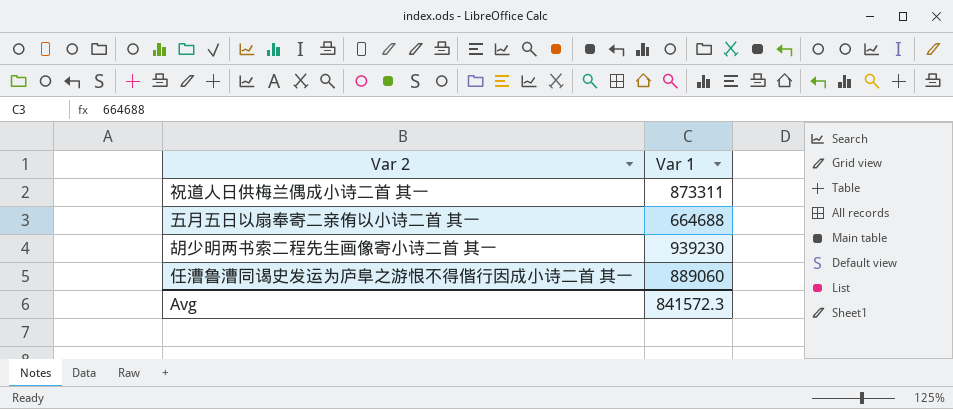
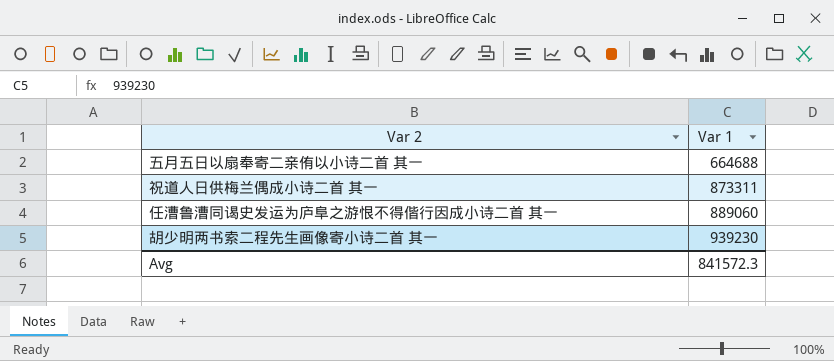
row order: none -> Var 1 ascending

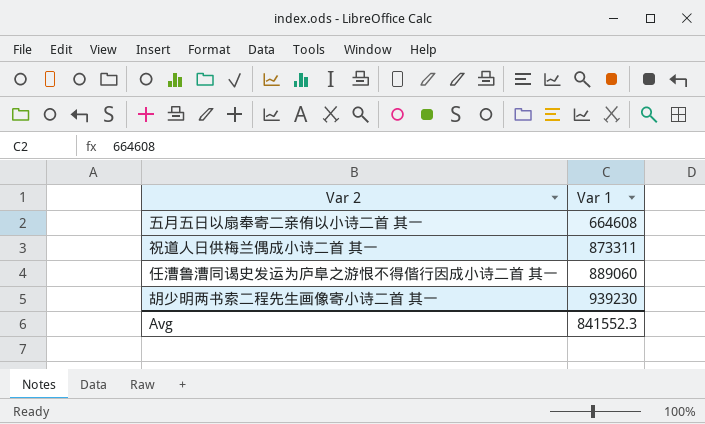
五月五日以扇奉寄二亲侑以小诗二首 其一 | Var 1: 664688 -> 664608
Avg | Var 1: 841572.3 -> 841552.3

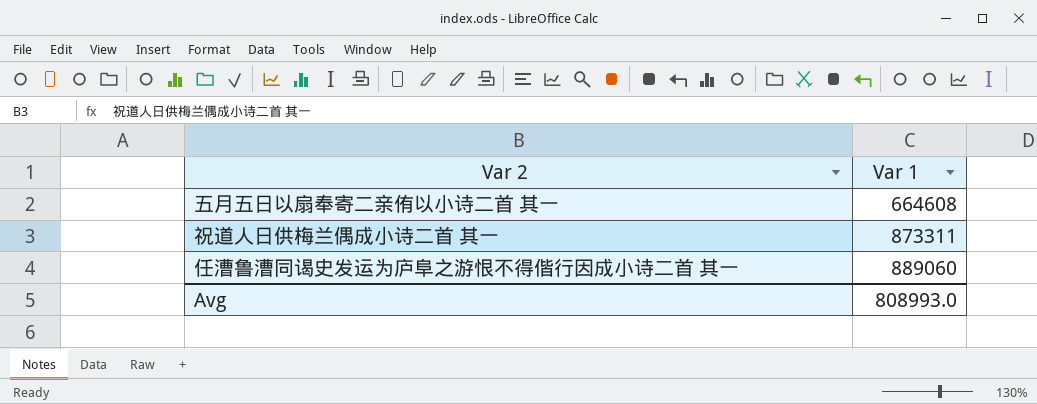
row 胡少明两书索二程先生画像寄小诗二首 其一: 939230 -> none
Avg | Var 1: 841552.3 -> 808993.0

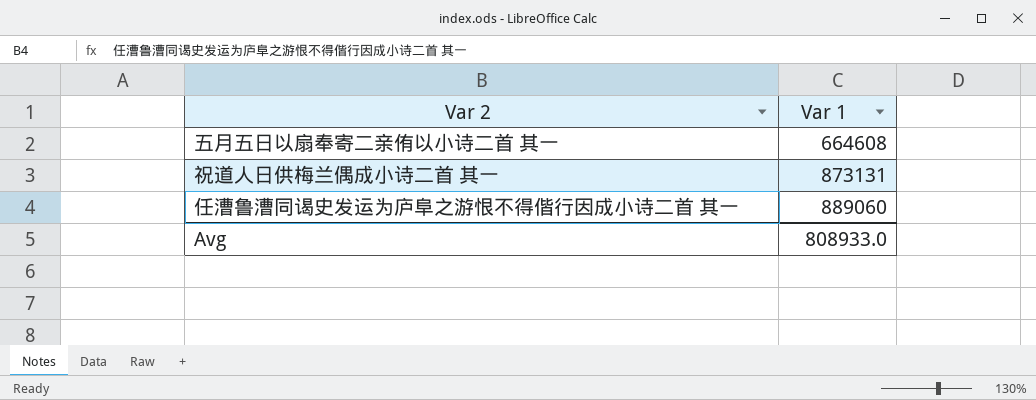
祝道人日供梅兰偶成小诗二首 其一 | Var 1: 873311 -> 873131
Avg | Var 1: 808993.0 -> 808933.0

